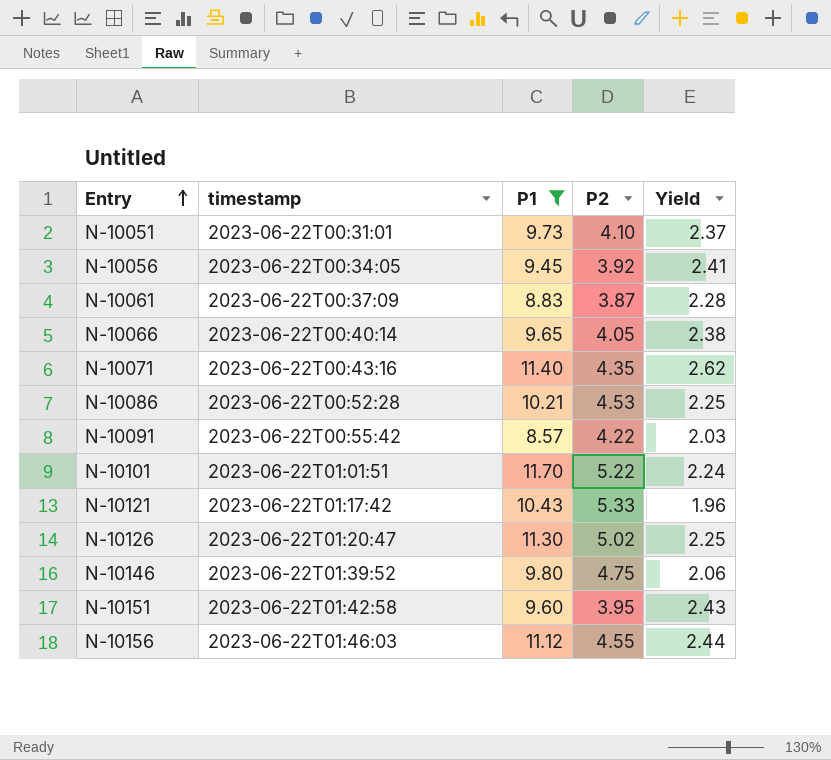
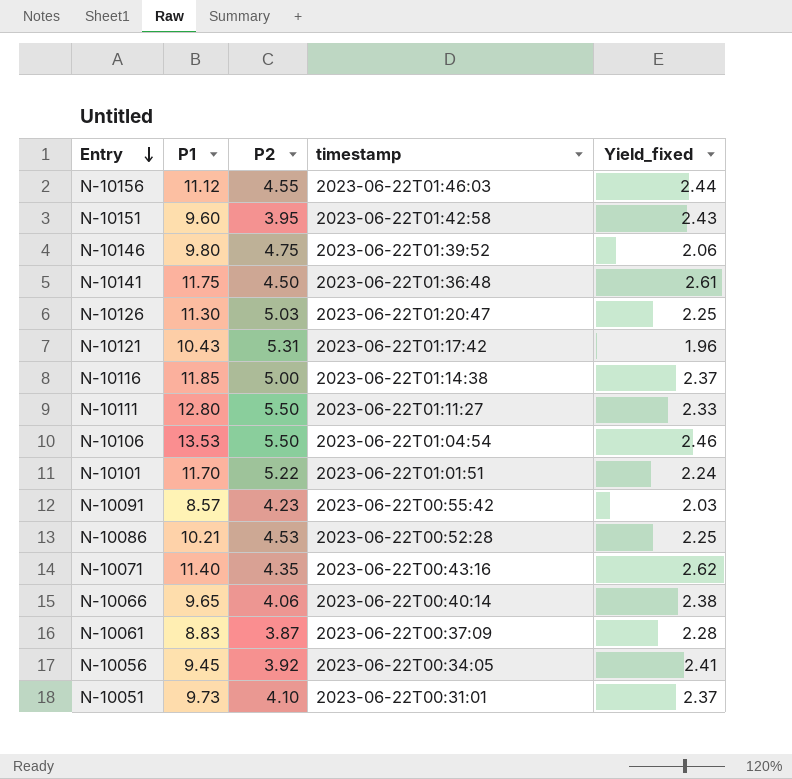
filter: P1 <= 11.70 -> none
row order: Entry ascending -> Entry descending
column timestamp | position: 2 -> 4
column name: Yield -> Yield_fixed
N-10126 | P2: 5.02 -> 5.03
N-10121 | P2: 5.33 -> 5.31
N-10091 | P2: 4.22 -> 4.23
N-10066 | P2: 4.05 -> 4.06

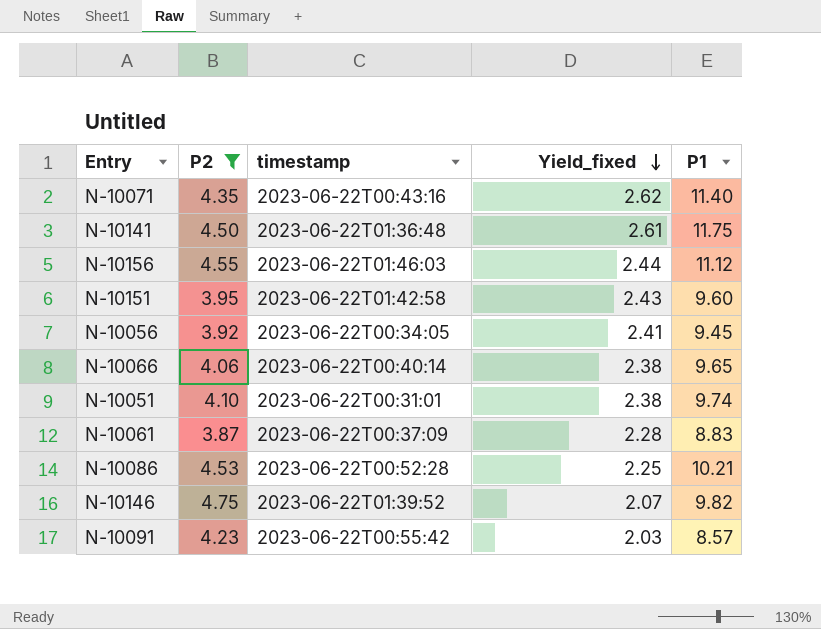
filter: none -> P2 <= 4.75
row order: Entry descending -> Yield_fixed descending
column P1 | position: 2 -> 5
N-10051 | Yield_fixed: 2.37 -> 2.38
N-10051 | P1: 9.73 -> 9.74
N-10146 | Yield_fixed: 2.06 -> 2.07
N-10146 | P1: 9.80 -> 9.82

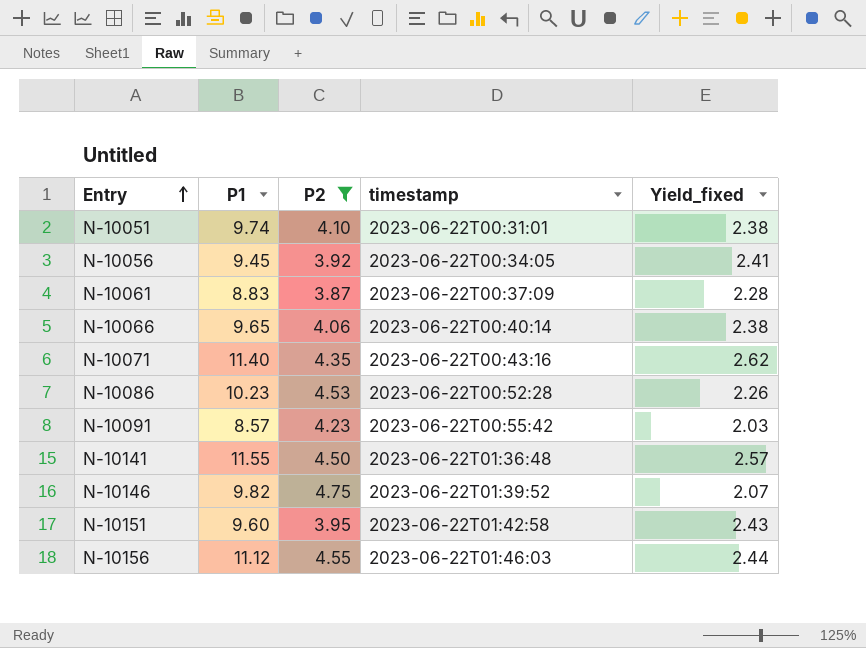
row order: Yield_fixed descending -> Entry ascending
column P1 | position: 5 -> 2
N-10086 | P1: 10.21 -> 10.23
N-10086 | Yield_fixed: 2.25 -> 2.26
N-10141 | P1: 11.75 -> 11.55
N-10141 | Yield_fixed: 2.61 -> 2.57

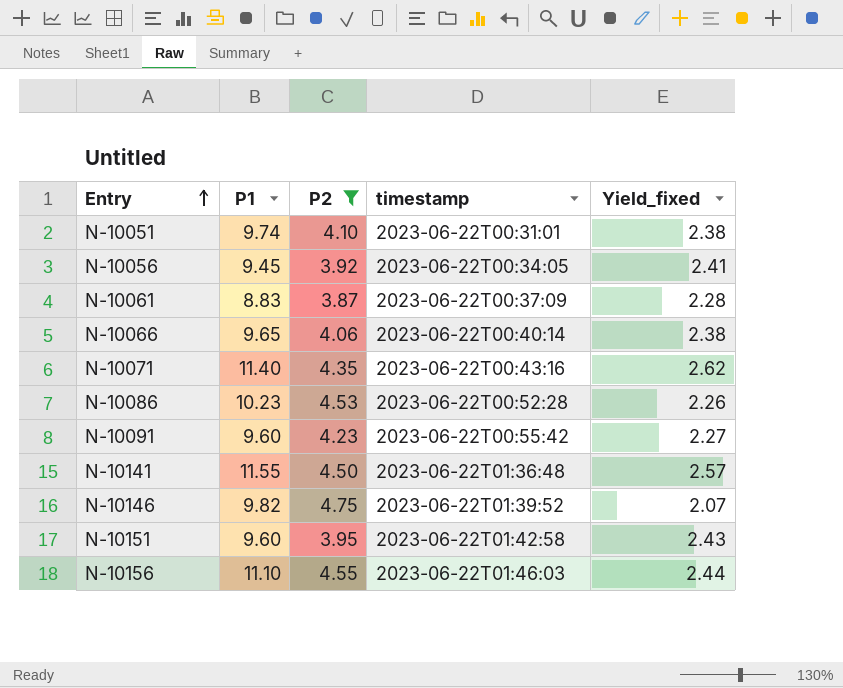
N-10091 | P1: 8.57 -> 9.60
N-10091 | Yield_fixed: 2.03 -> 2.27
N-10156 | P1: 11.12 -> 11.10

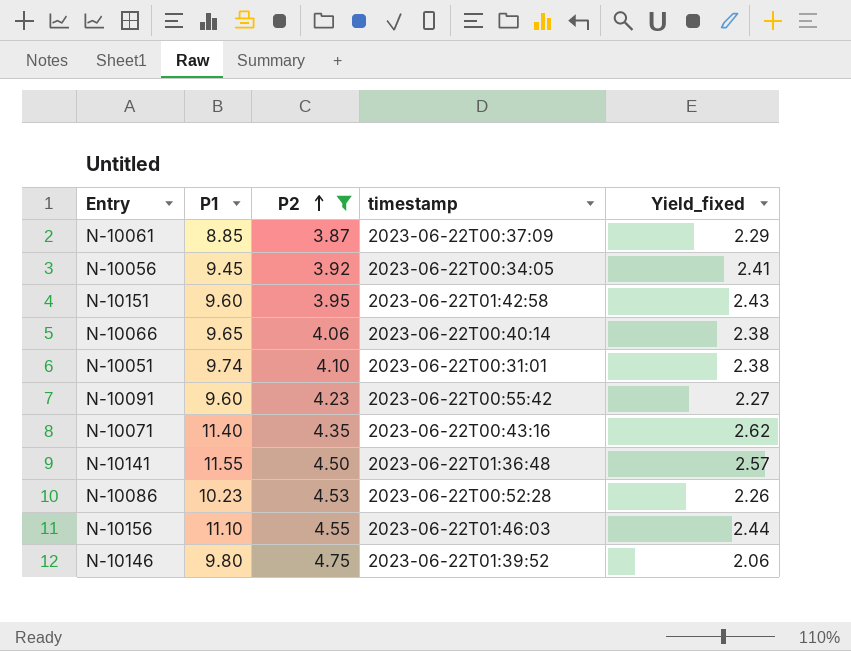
row order: Entry ascending -> P2 ascending
N-10061 | P1: 8.83 -> 8.85
N-10061 | Yield_fixed: 2.28 -> 2.29
N-10146 | P1: 9.82 -> 9.80
N-10146 | Yield_fixed: 2.07 -> 2.06

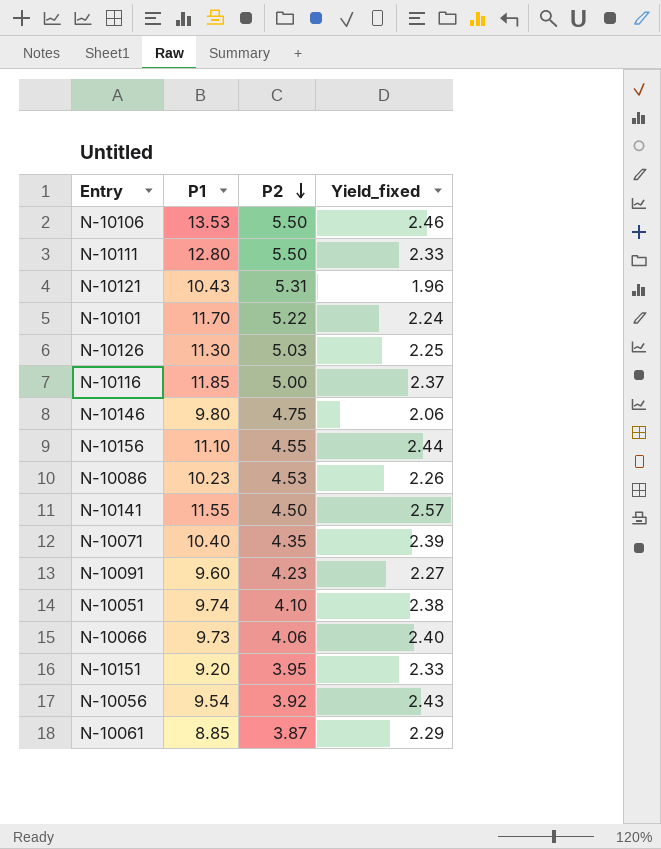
filter: P2 <= 4.75 -> none
row order: P2 ascending -> P2 descending
column timestamp | position: 4 -> none
N-10071 | P1: 11.40 -> 10.40
N-10071 | Yield_fixed: 2.62 -> 2.39
N-10066 | P1: 9.65 -> 9.73
N-10066 | Yield_fixed: 2.38 -> 2.40
N-10151 | P1: 9.60 -> 9.20
N-10151 | Yield_fixed: 2.43 -> 2.33
N-10056 | P1: 9.45 -> 9.54
N-10056 | Yield_fixed: 2.41 -> 2.43

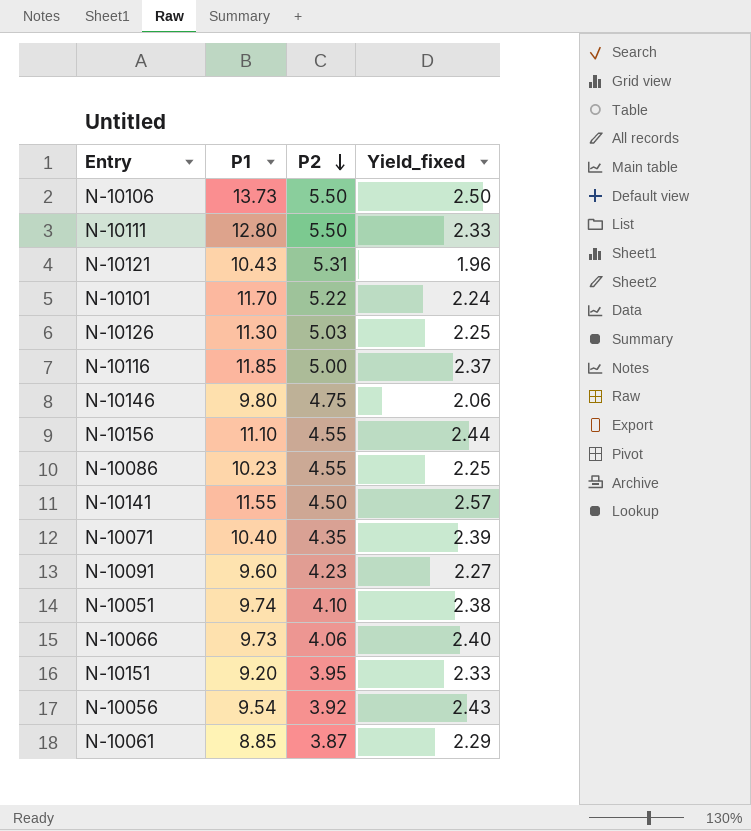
N-10106 | P1: 13.53 -> 13.73
N-10106 | Yield_fixed: 2.46 -> 2.50
N-10086 | P2: 4.53 -> 4.55
N-10086 | Yield_fixed: 2.26 -> 2.25

